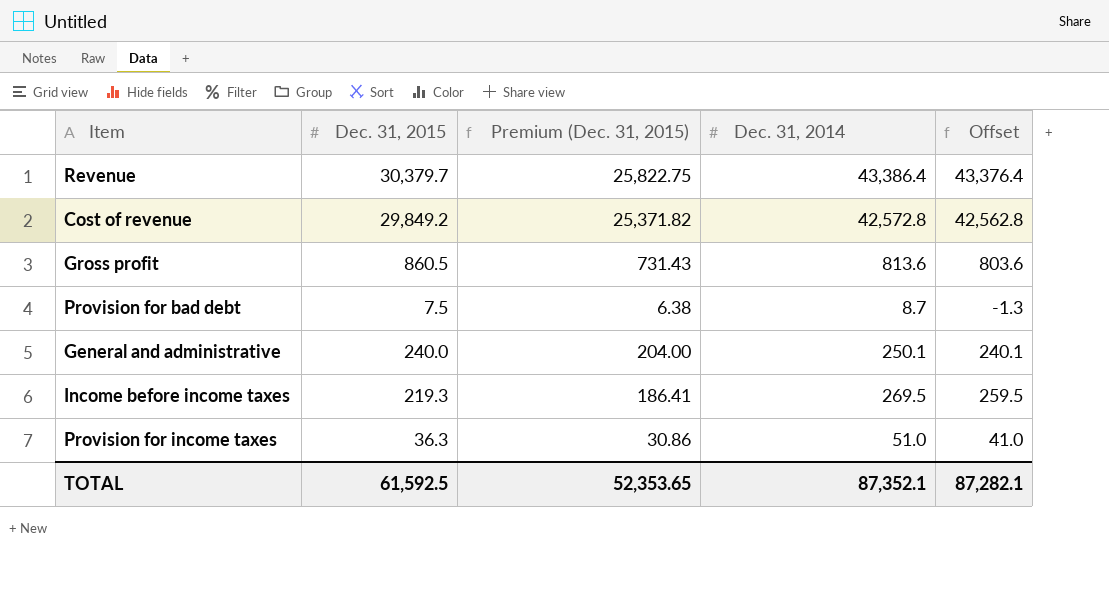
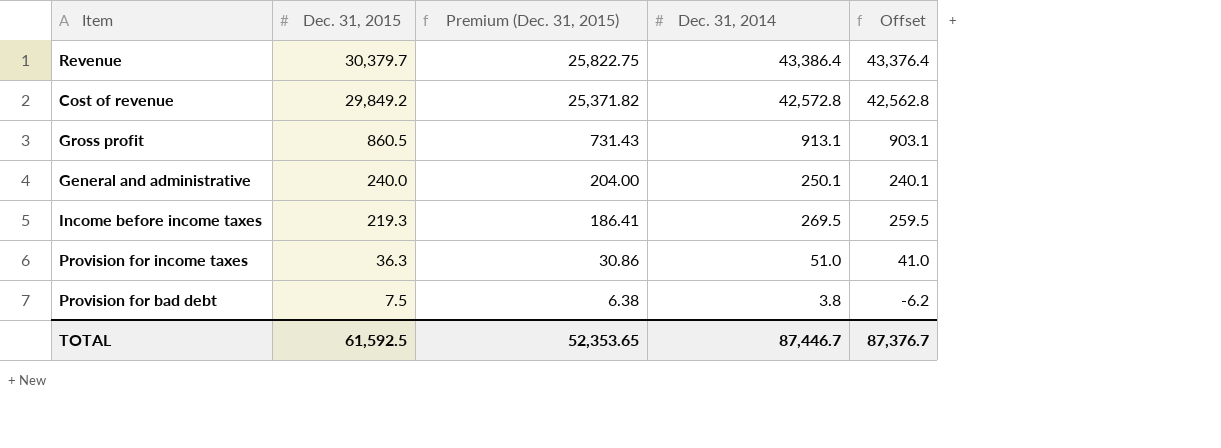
row order: none -> Dec. 31, 2015 descending
Gross profit | Dec. 31, 2014: 813.6 -> 913.1
Gross profit | Offset: 803.6 -> 903.1
Provision for bad debt | Dec. 31, 2014: 8.7 -> 3.8
Provision for bad debt | Offset: -1.3 -> -6.2
TOTAL | Dec. 31, 2014: 87,352.1 -> 87,446.7
TOTAL | Offset: 87,282.1 -> 87,376.7

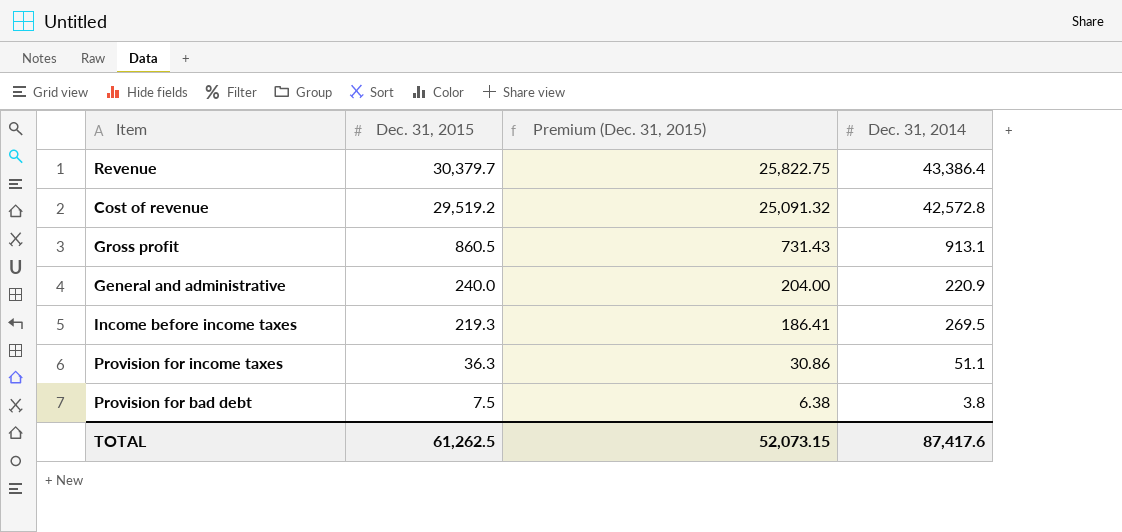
column Offset | formula: [Dec. 31, 2014] - 10 -> none
Cost of revenue | Dec. 31, 2015: 29,849.2 -> 29,519.2
Cost of revenue | Premium (Dec. 31, 2015): 25,371.82 -> 25,091.32
General and administrative | Dec. 31, 2014: 250.1 -> 220.9
Provision for income taxes | Dec. 31, 2014: 51.0 -> 51.1
TOTAL | Dec. 31, 2015: 61,592.5 -> 61,262.5
TOTAL | Premium (Dec. 31, 2015): 52,353.65 -> 52,073.15
TOTAL | Dec. 31, 2014: 87,446.7 -> 87,417.6

